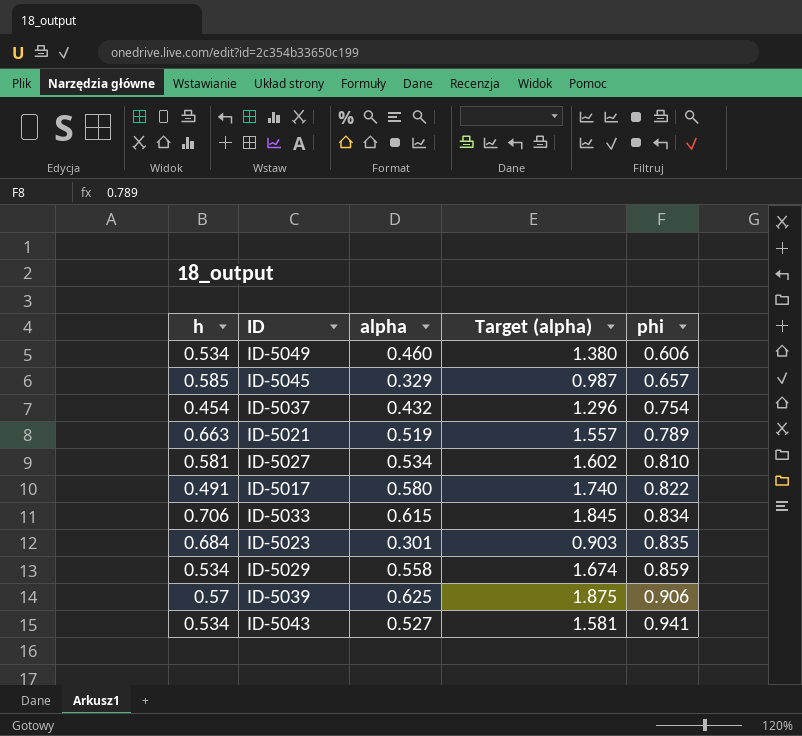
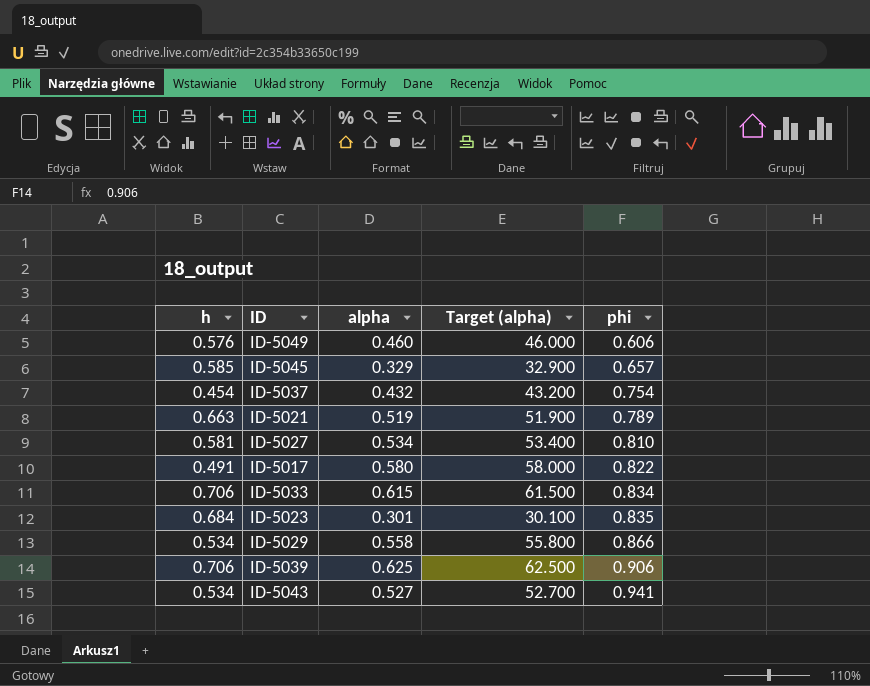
column Target (alpha) | formula: [alpha] * 3 -> [alpha] * 100
ID-5049 | h: 0.534 -> 0.576
ID-5029 | phi: 0.859 -> 0.866
ID-5039 | h: 0.57 -> 0.706

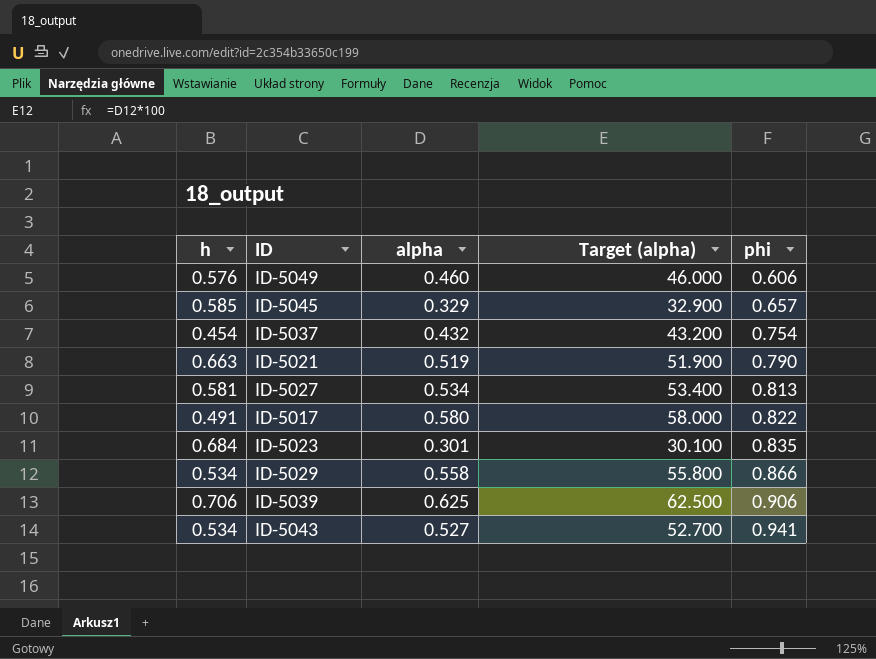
row ID-5033: 0.706 | 0.615 | 61.500 | 0.834 -> none
ID-5021 | phi: 0.789 -> 0.790
ID-5027 | phi: 0.810 -> 0.813

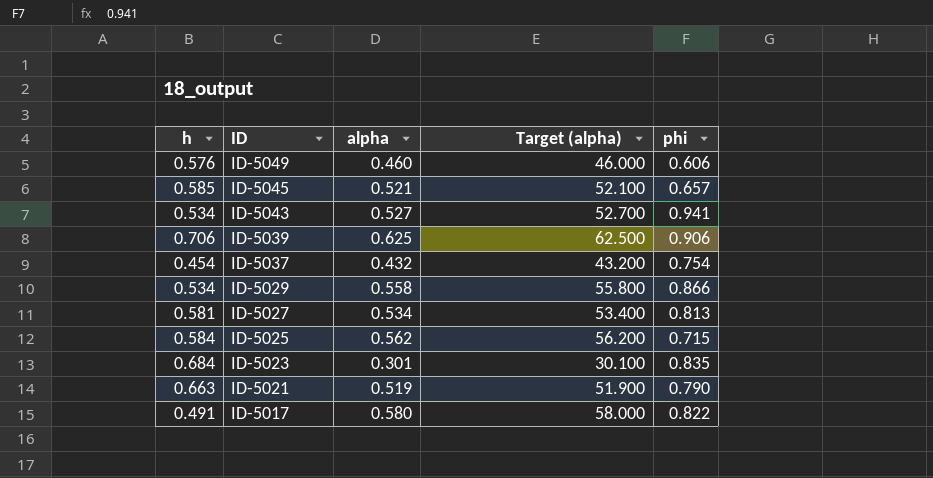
row order: phi ascending -> ID descending
ID-5045 | alpha: 0.329 -> 0.521
ID-5045 | Target (alpha): 32.900 -> 52.100
row ID-5025: none -> 0.584 | 0.562 | 56.200 | 0.715

